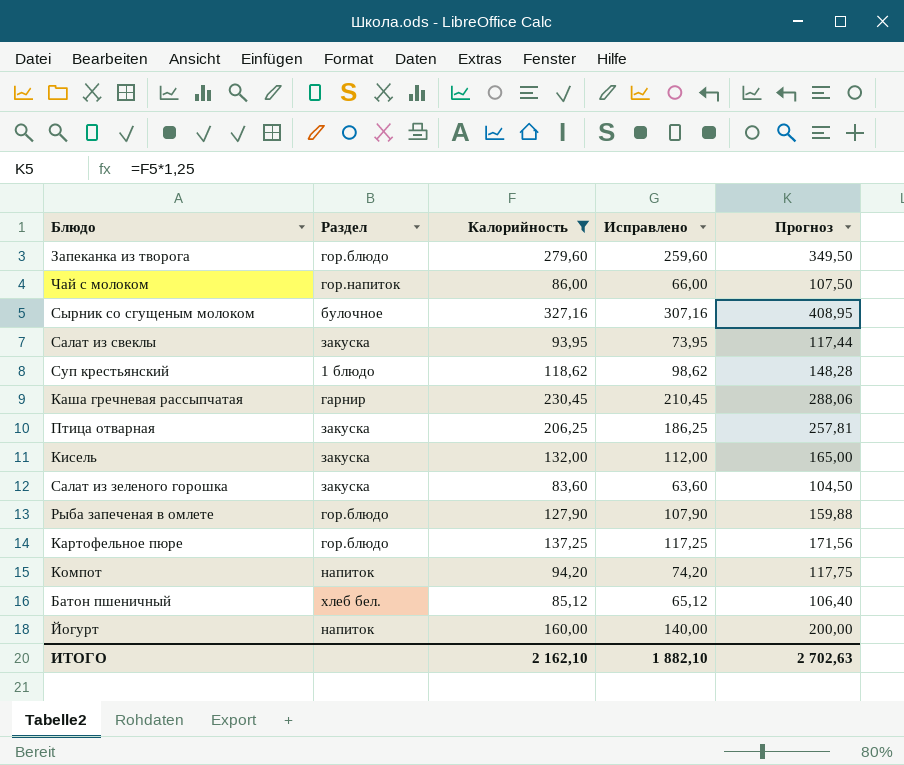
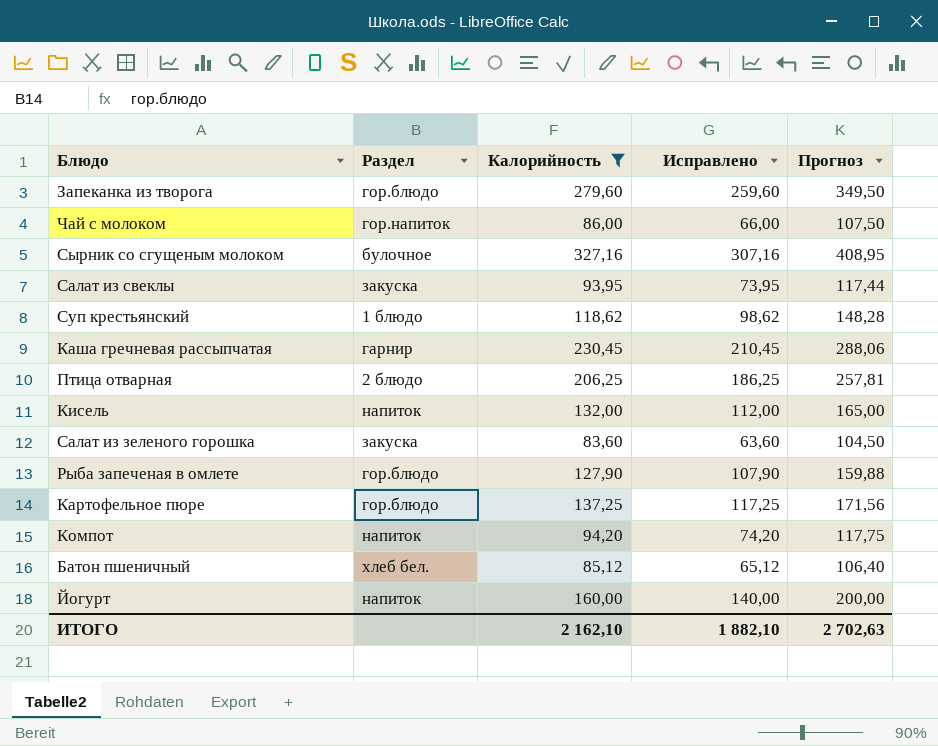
Птица отварная | Раздел: закуска -> 2 блюдо
Кисель | Раздел: закуска -> напиток

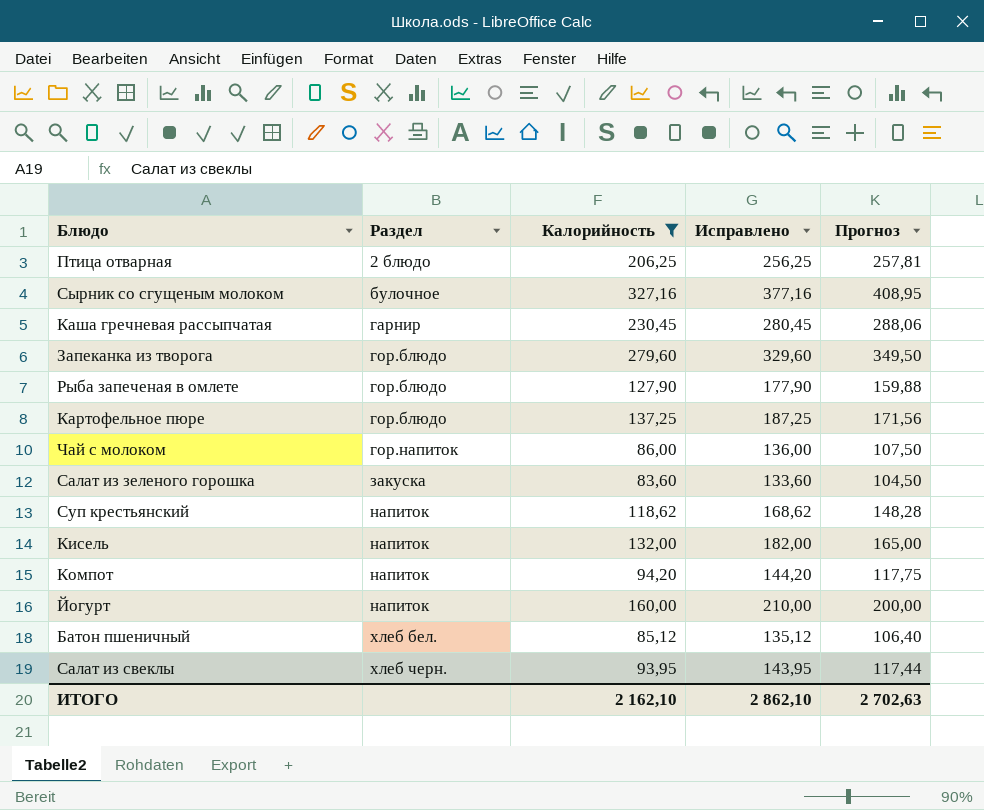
row order: none -> Раздел ascending
column Исправлено | formula: [Калорийность] - 20 -> [Калорийность] + 50
Суп крестьянский | Раздел: 1 блюдо -> напиток
Салат из свеклы | Раздел: закуска -> хлеб черн.
ИТОГО | Исправлено: 1 882,10 -> 2 862,10

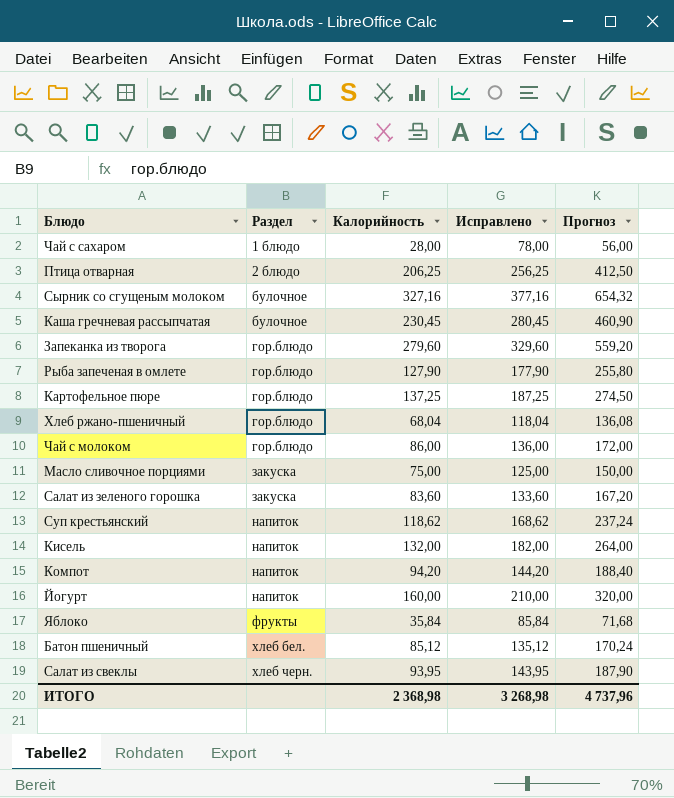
filter: Калорийность >= 83,60 -> none
column Прогноз | formula: [Калорийность] * 1,25 -> [Калорийность] * 2
Каша гречневая рассыпчатая | Раздел: гарнир -> булочное
Чай с молоком | Раздел: гор.напиток -> гор.блюдо
ИТОГО | Калорийность: 2 162,10 -> 2 368,98
ИТОГО | Исправлено: 2 862,10 -> 3 268,98
ИТОГО | Прогноз: 2 702,63 -> 4 737,96

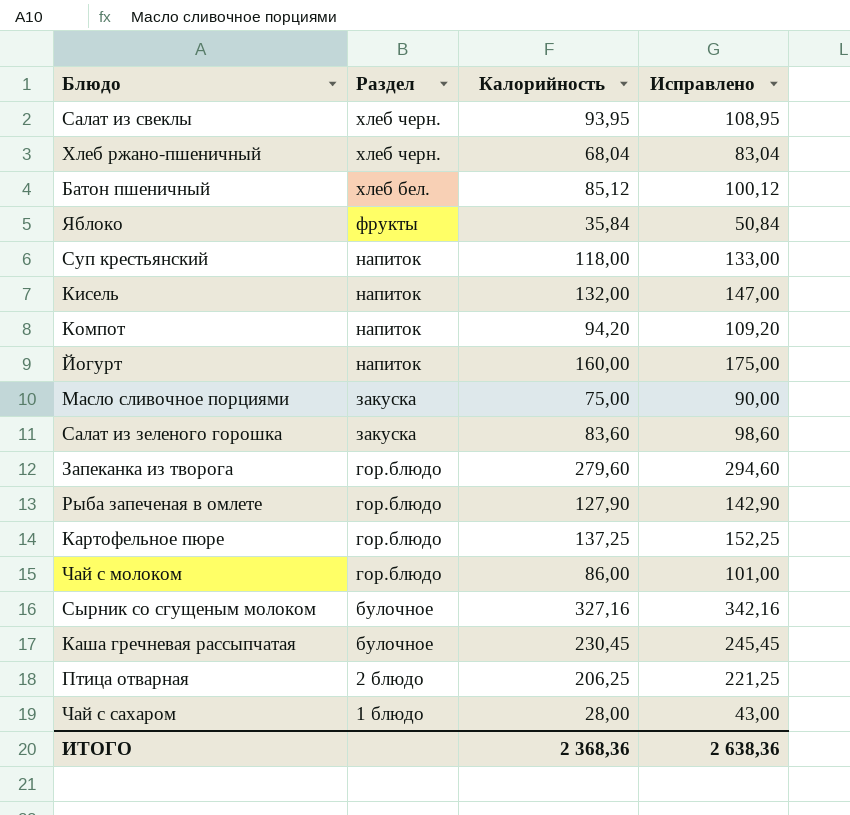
row order: Раздел ascending -> Раздел descending
column Прогноз | formula: [Калорийность] * 2 -> none
column Исправлено | formula: [Калорийность] + 50 -> [Калорийность] + 15
Хлеб ржано-пшеничный | Раздел: гор.блюдо -> хлеб черн.
Суп крестьянский | Калорийность: 118,62 -> 118,00
ИТОГО | Калорийность: 2 368,98 -> 2 368,36
ИТОГО | Исправлено: 3 268,98 -> 2 638,36

